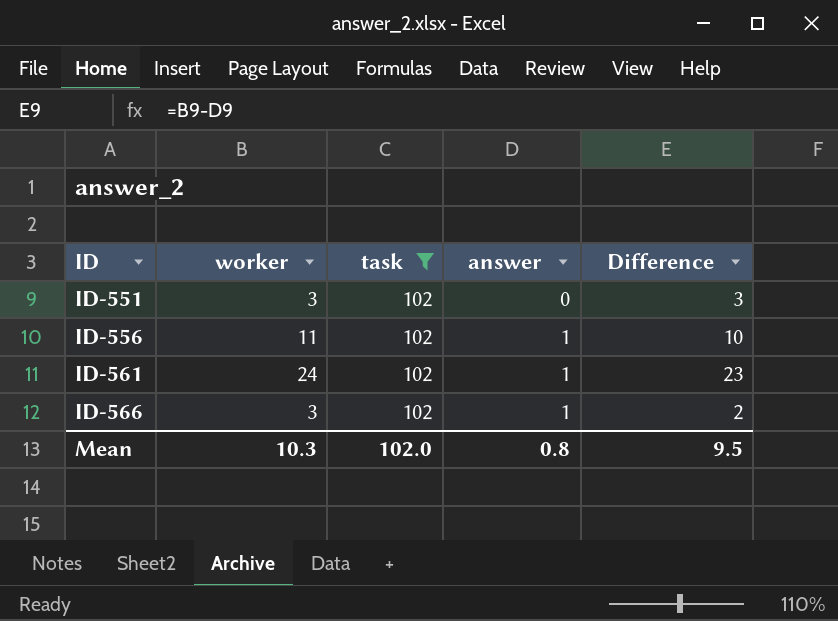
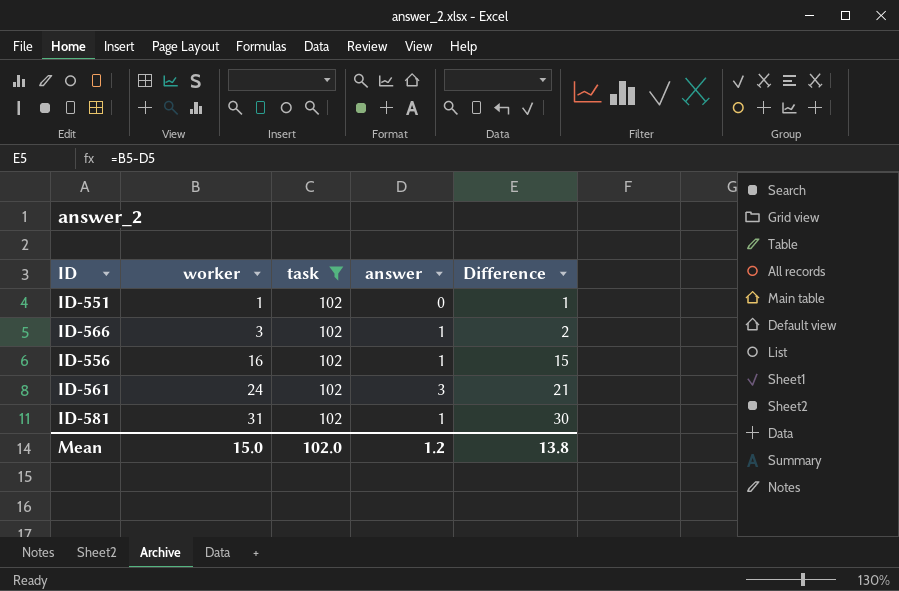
row order: ID ascending -> worker ascending
ID-551 | worker: 3 -> 1
ID-551 | Difference: 3 -> 1
ID-556 | worker: 11 -> 16
ID-556 | Difference: 10 -> 15
ID-561 | answer: 1 -> 3
ID-561 | Difference: 23 -> 21
row ID-581: none -> 31 | 102 | 1 | 30
Mean | worker: 10.3 -> 15.0
Mean | answer: 0.8 -> 1.2
Mean | Difference: 9.5 -> 13.8

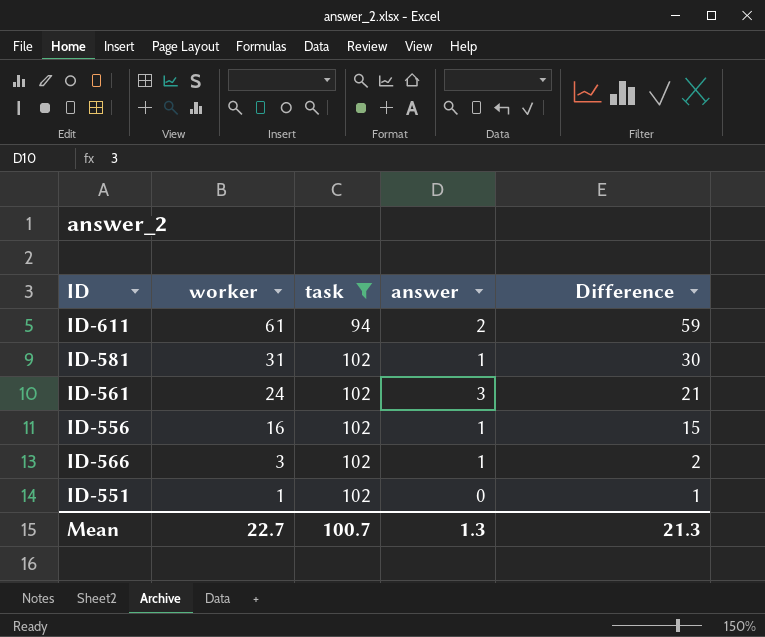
row order: worker ascending -> worker descending
row ID-611: none -> 61 | 94 | 2 | 59
Mean | worker: 15.0 -> 22.7
Mean | task: 102.0 -> 100.7
Mean | answer: 1.2 -> 1.3
Mean | Difference: 13.8 -> 21.3

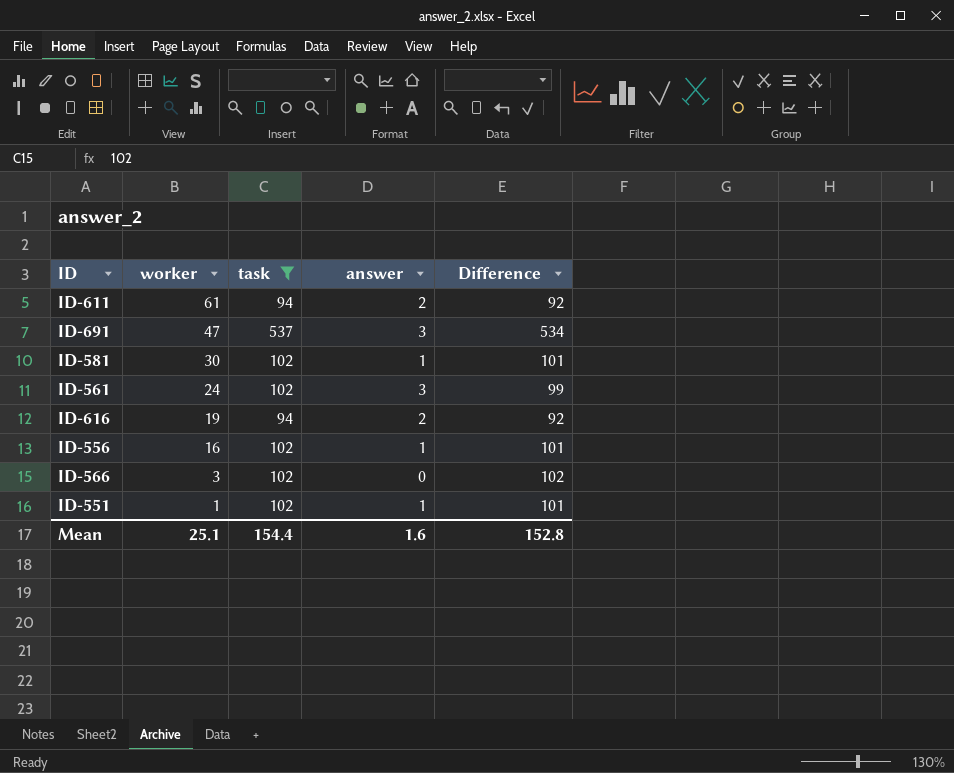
column Difference | formula: [worker] - [answer] -> [task] - [answer]
row ID-691: none -> 47 | 537 | 3 | 534
ID-581 | worker: 31 -> 30
row ID-616: none -> 19 | 94 | 2 | 92
ID-566 | answer: 1 -> 0
ID-551 | answer: 0 -> 1
Mean | worker: 22.7 -> 25.1
Mean | task: 100.7 -> 154.4
Mean | answer: 1.3 -> 1.6
Mean | Difference: 21.3 -> 152.8

